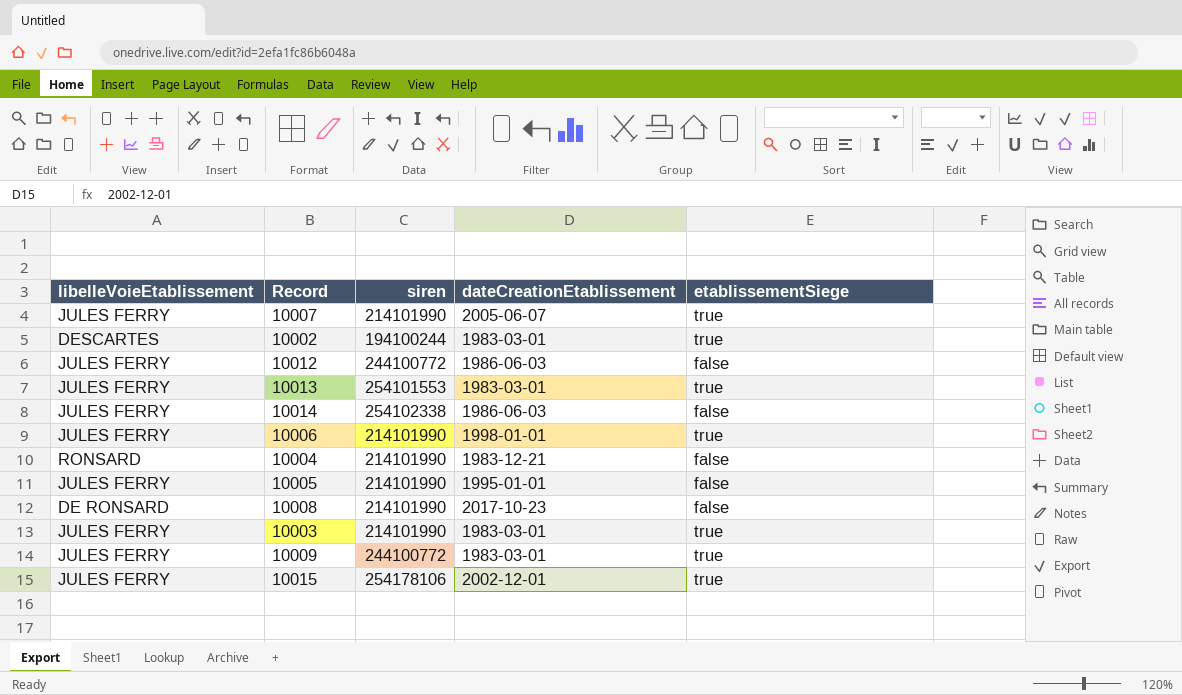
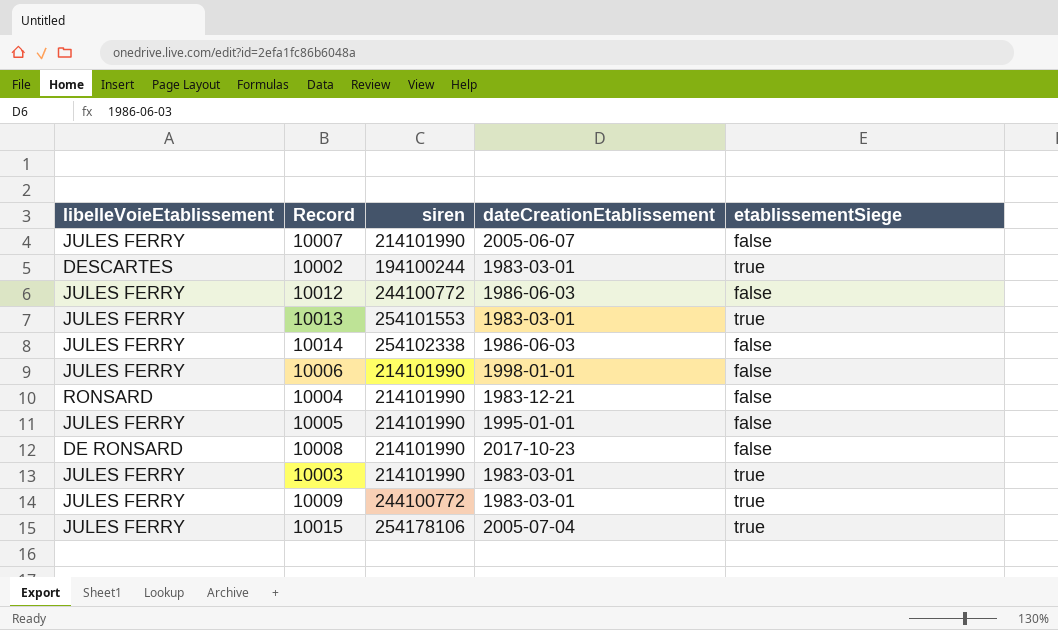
10007 | etablissementSiege: true -> false
10006 | etablissementSiege: true -> false
10015 | dateCreationEtablissement: 2002-12-01 -> 2005-07-04

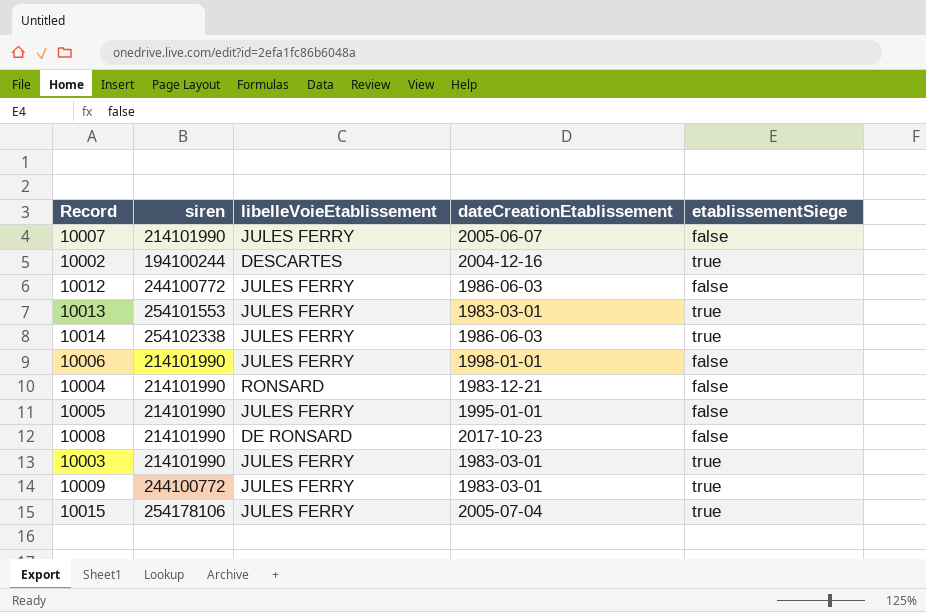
column libelleVoieEtablissement | position: 1 -> 3
10002 | dateCreationEtablissement: 1983-03-01 -> 2004-12-16
10014 | etablissementSiege: false -> true

